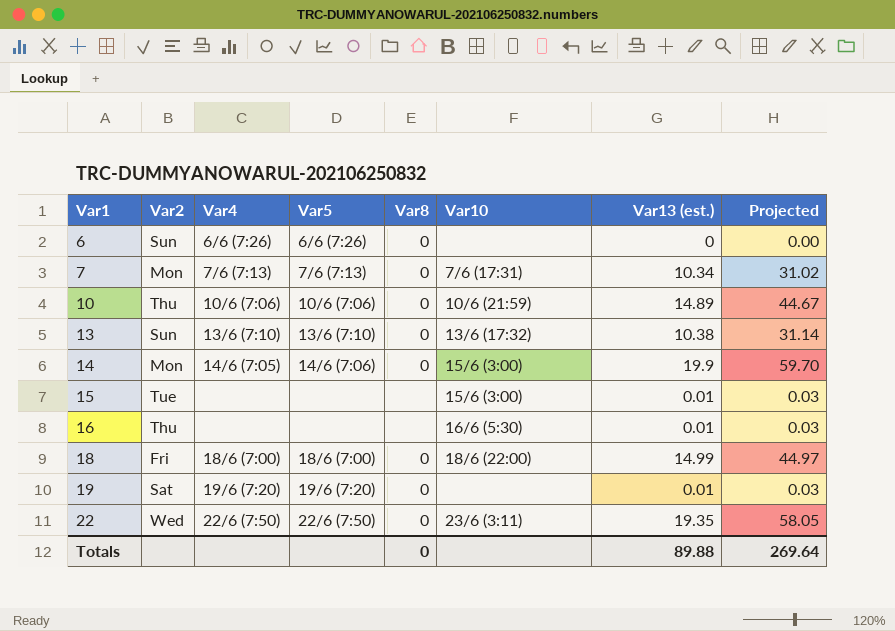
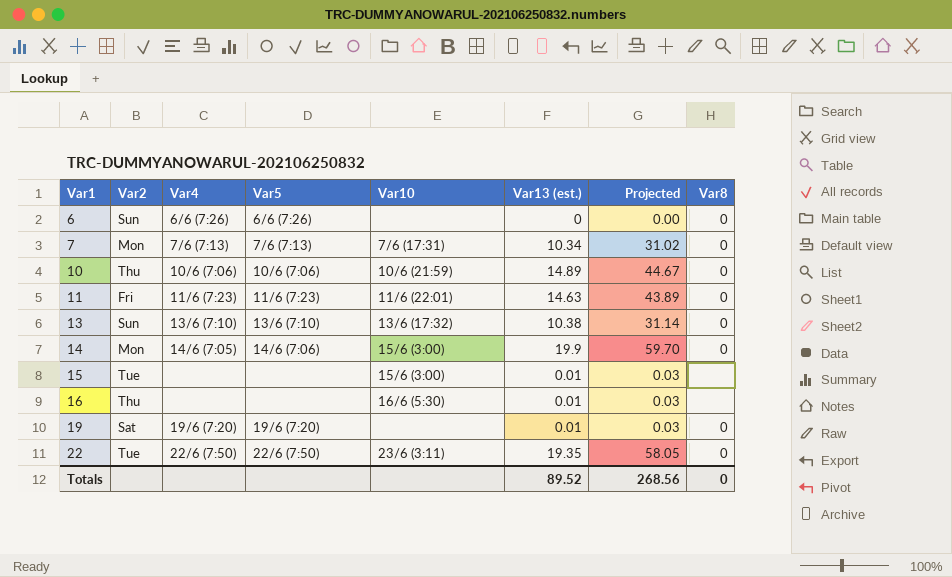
column Var8 | position: 5 -> 8
row 18: Fri | 18/6 (7:00) | 18/6 (7:00) | 0 | 18/6 (22:00) | 14.99 | 44.97 -> none
row 11: none -> Fri | 11/6 (7:23) | 11/6 (7:23) | 11/6 (22:01) | 14.63 | 43.89 | 0
22 | Var2: Wed -> Tue
Totals | Var13 (est.): 89.88 -> 89.52
Totals | Projected: 269.64 -> 268.56

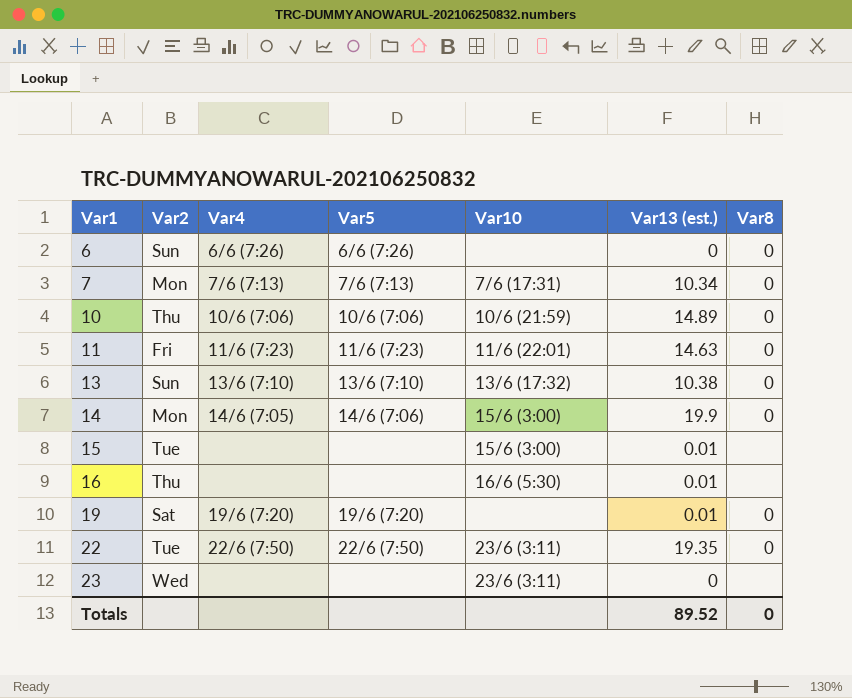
column Projected | formula: [Var13 (est.)] * 3 -> none
row 23: none -> Wed | none | none | 23/6 (3:11) | 0 | none

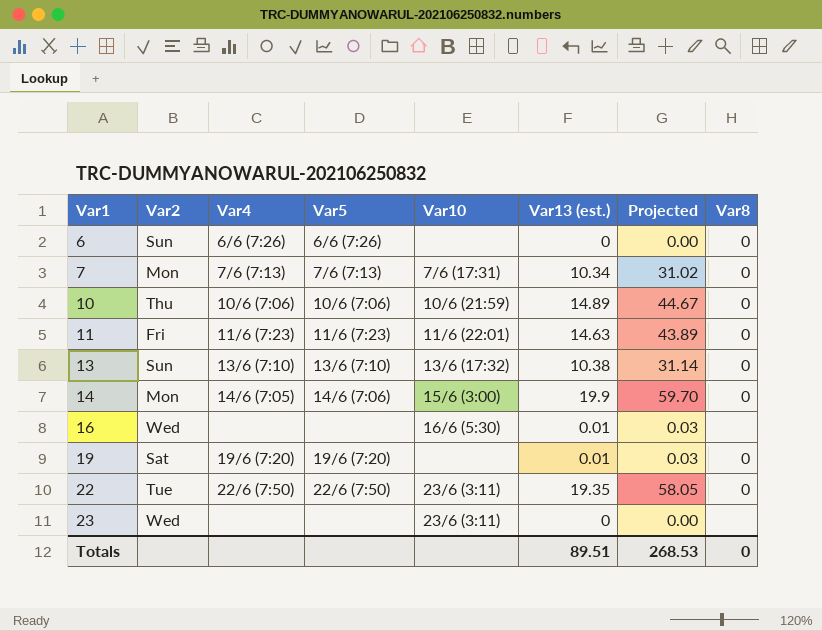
column Projected | formula: none -> [Var13 (est.)] * 3
row 15: Tue | none | none | 15/6 (3:00) | 0.01 | none -> none
16 | Var2: Thu -> Wed
Totals | Var13 (est.): 89.52 -> 89.51

